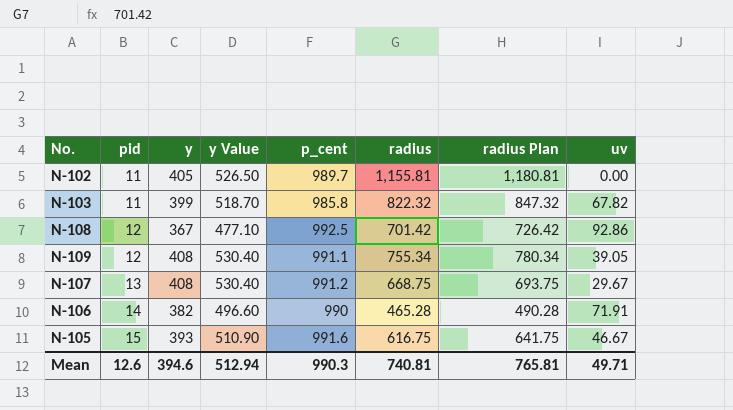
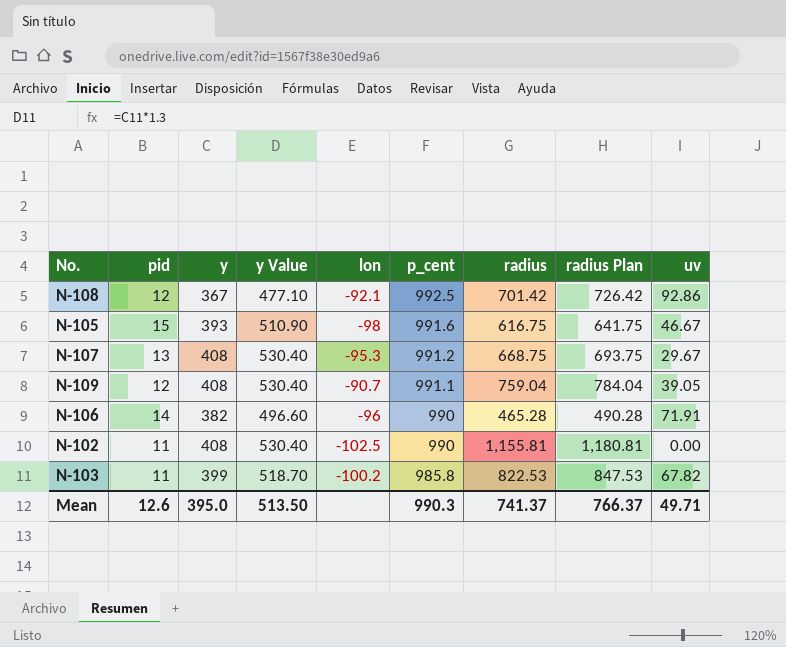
row order: pid ascending -> p_cent descending
column lon | position: none -> 5
N-109 | radius: 755.34 -> 759.04
N-109 | radius Plan: 780.34 -> 784.04
N-102 | y: 405 -> 408
N-102 | y Value: 526.50 -> 530.40
N-102 | p_cent: 989.7 -> 990
N-103 | radius: 822.32 -> 822.53
N-103 | radius Plan: 847.32 -> 847.53
Mean | y: 394.6 -> 395.0
Mean | y Value: 512.94 -> 513.50
Mean | radius: 740.81 -> 741.37
Mean | radius Plan: 765.81 -> 766.37

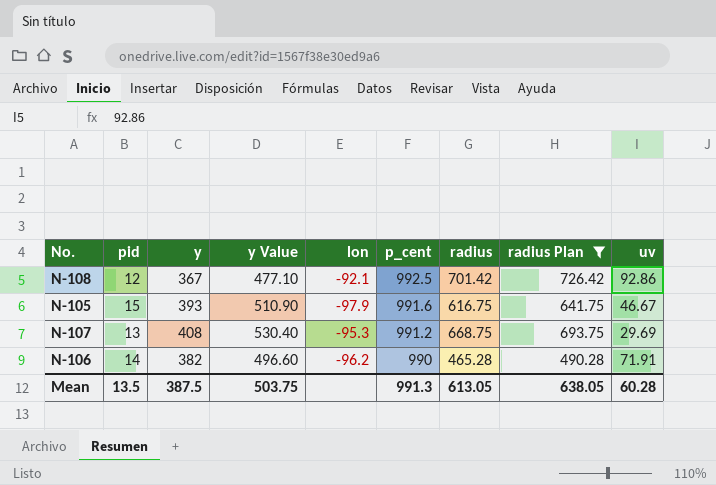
filter: none -> radius Plan <= 726.42
N-105 | lon: -98 -> -97.9
N-107 | uv: 29.67 -> 29.69
N-106 | lon: -96 -> -96.2
Mean | pid: 12.6 -> 13.5
Mean | y: 395.0 -> 387.5
Mean | y Value: 513.50 -> 503.75
Mean | p_cent: 990.3 -> 991.3
Mean | radius: 741.37 -> 613.05
Mean | radius Plan: 766.37 -> 638.05
Mean | uv: 49.71 -> 60.28

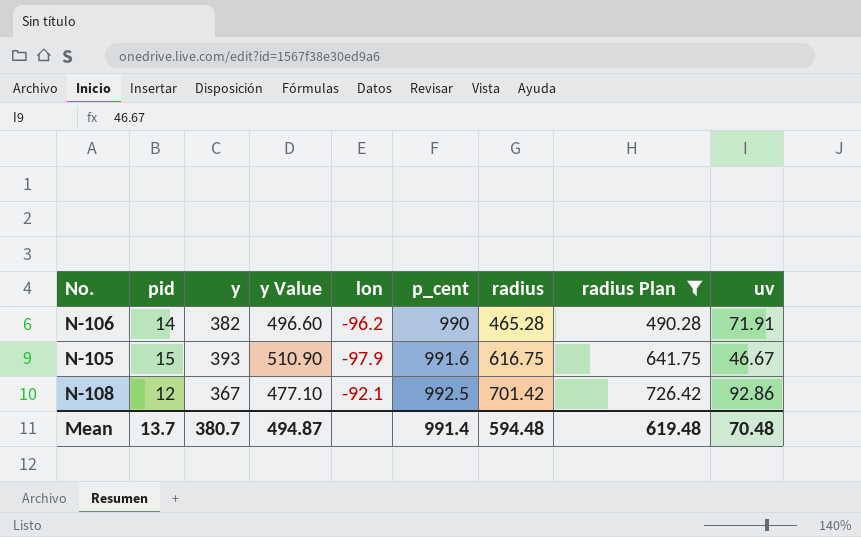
row order: p_cent descending -> p_cent ascending
row N-107: 13 | 408 | 530.40 | -95.3 | 991.2 | 668.75 | 693.75 | 29.69 -> none
Mean | pid: 13.5 -> 13.7
Mean | y: 387.5 -> 380.7
Mean | y Value: 503.75 -> 494.87
Mean | p_cent: 991.3 -> 991.4
Mean | radius: 613.05 -> 594.48
Mean | radius Plan: 638.05 -> 619.48
Mean | uv: 60.28 -> 70.48

